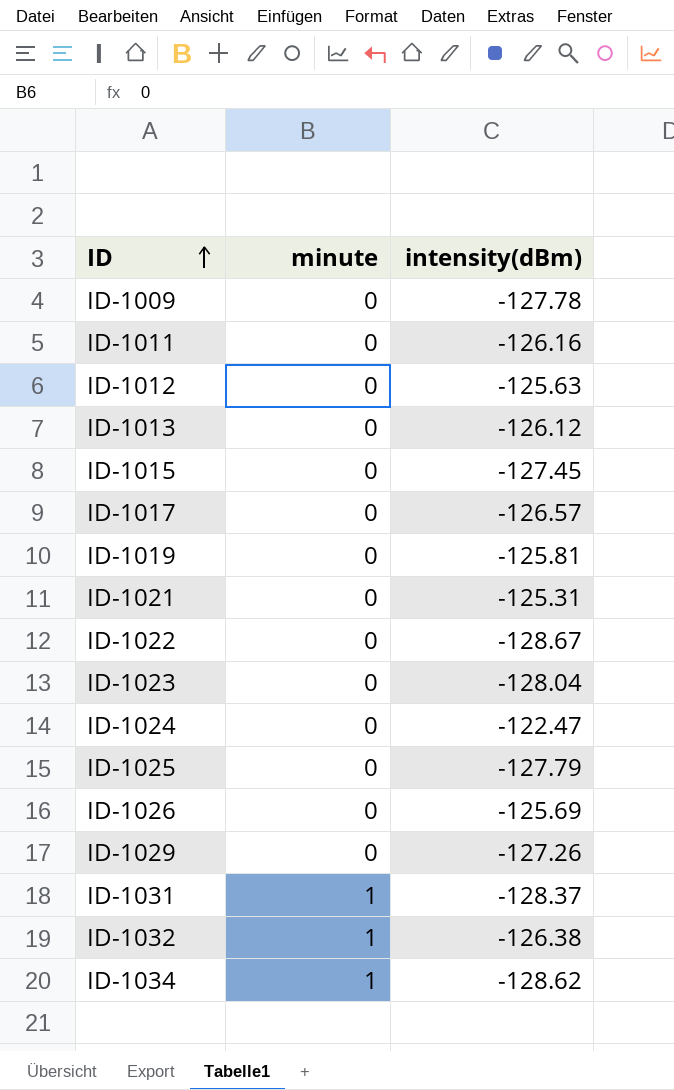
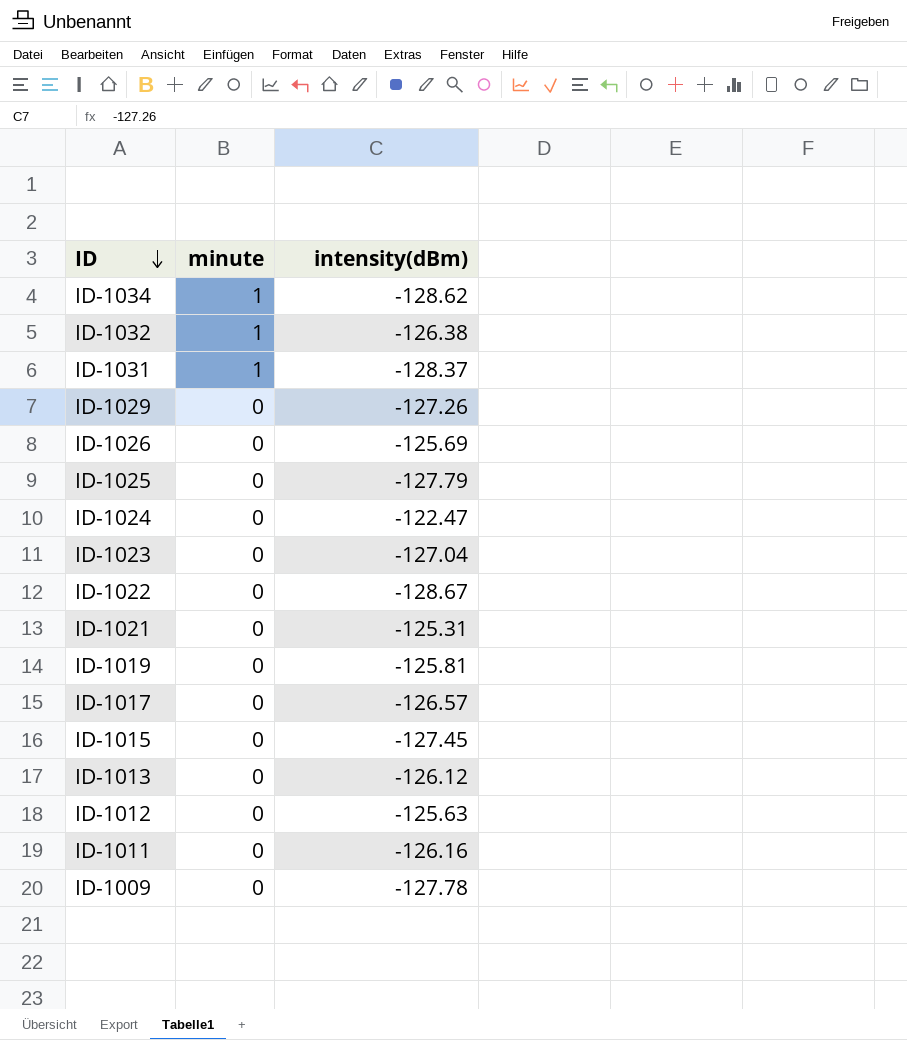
row order: ID ascending -> ID descending
ID-1023 | intensity(dBm): -128.04 -> -127.04

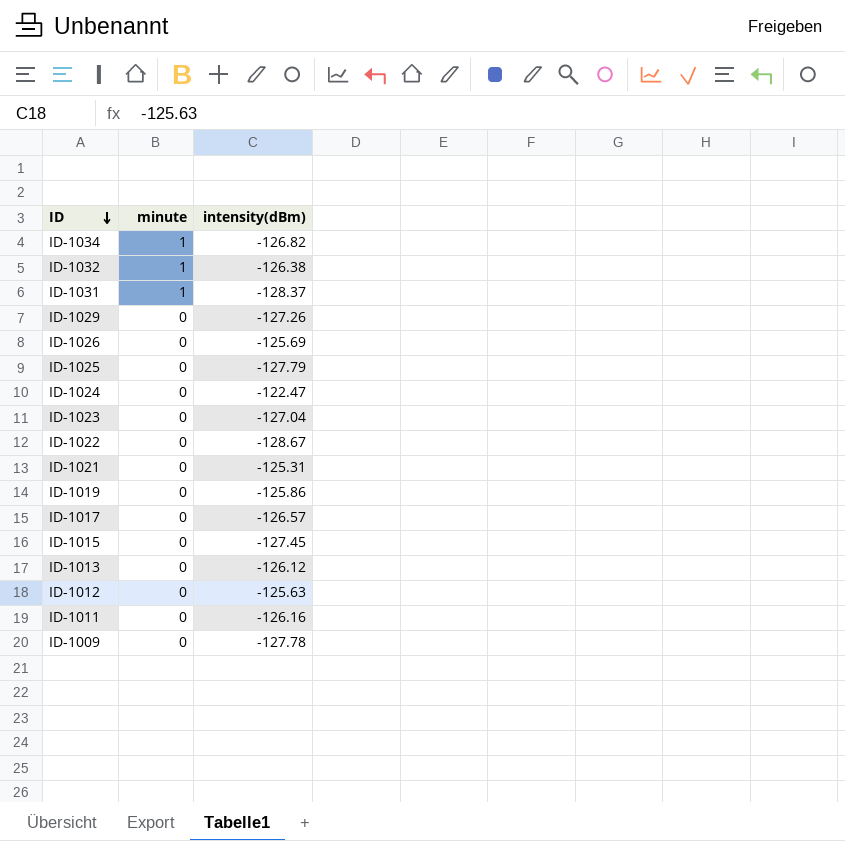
ID-1034 | intensity(dBm): -128.62 -> -126.82
ID-1019 | intensity(dBm): -125.81 -> -125.86

